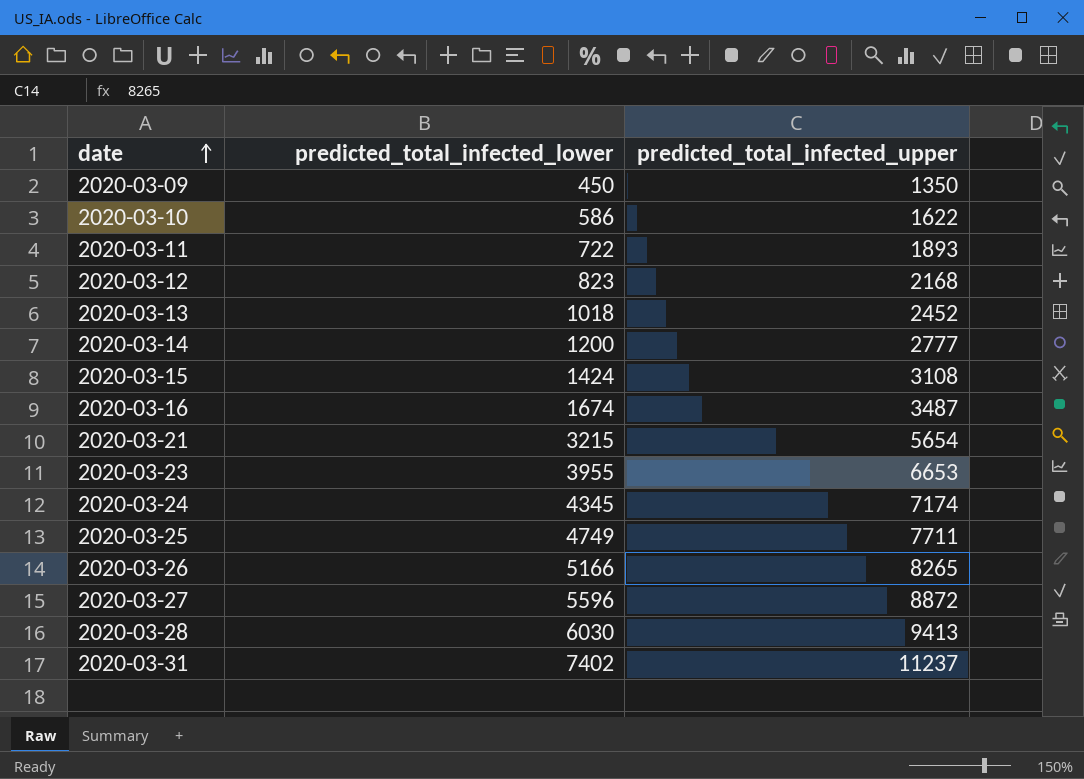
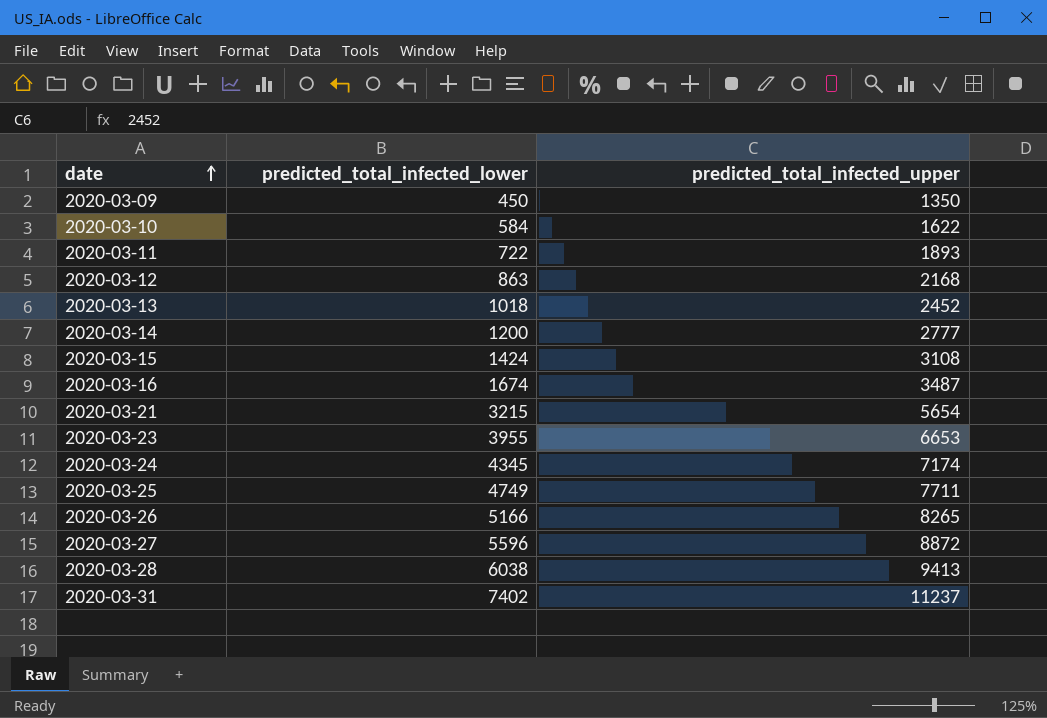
2020-03-10 | predicted_total_infected_lower: 586 -> 584
2020-03-12 | predicted_total_infected_lower: 823 -> 863
2020-03-28 | predicted_total_infected_lower: 6030 -> 6038

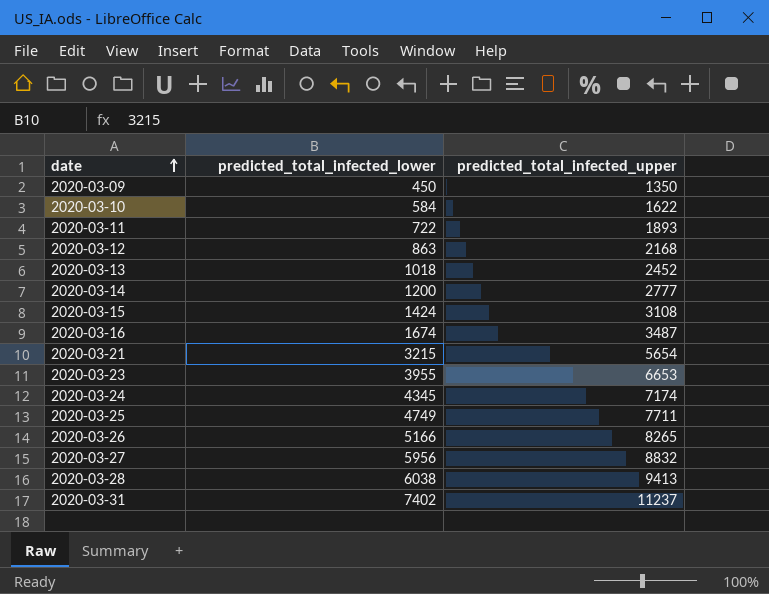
2020-03-27 | predicted_total_infected_lower: 5596 -> 5956
2020-03-27 | predicted_total_infected_upper: 8872 -> 8832

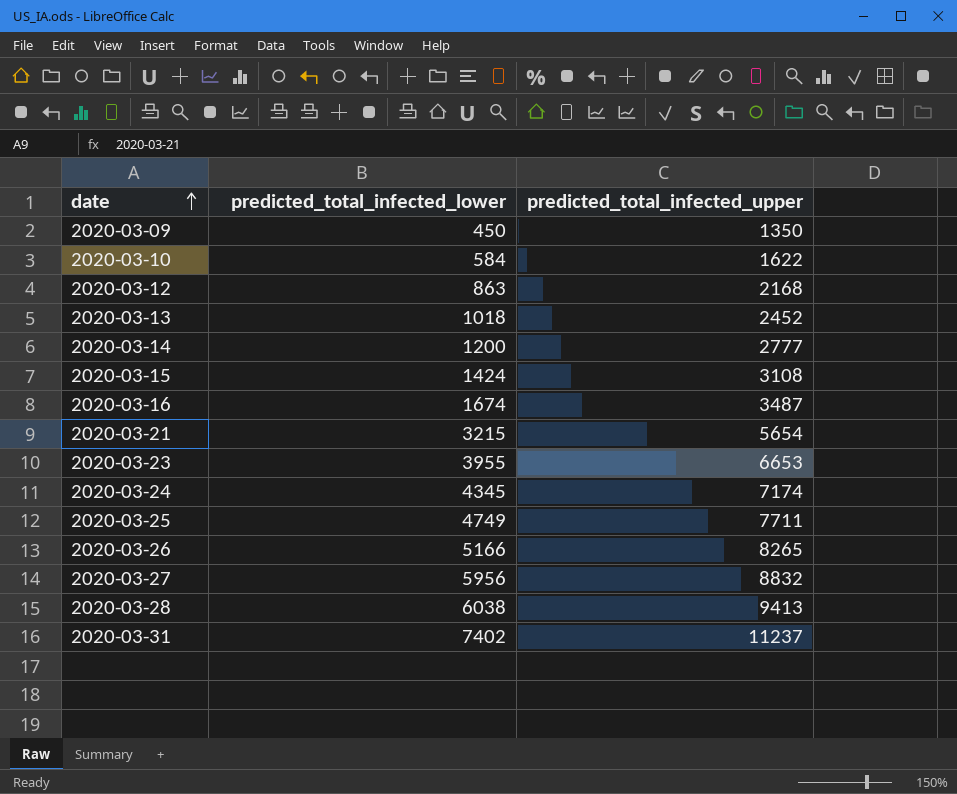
row 2020-03-11: 722 | 1893 -> none

